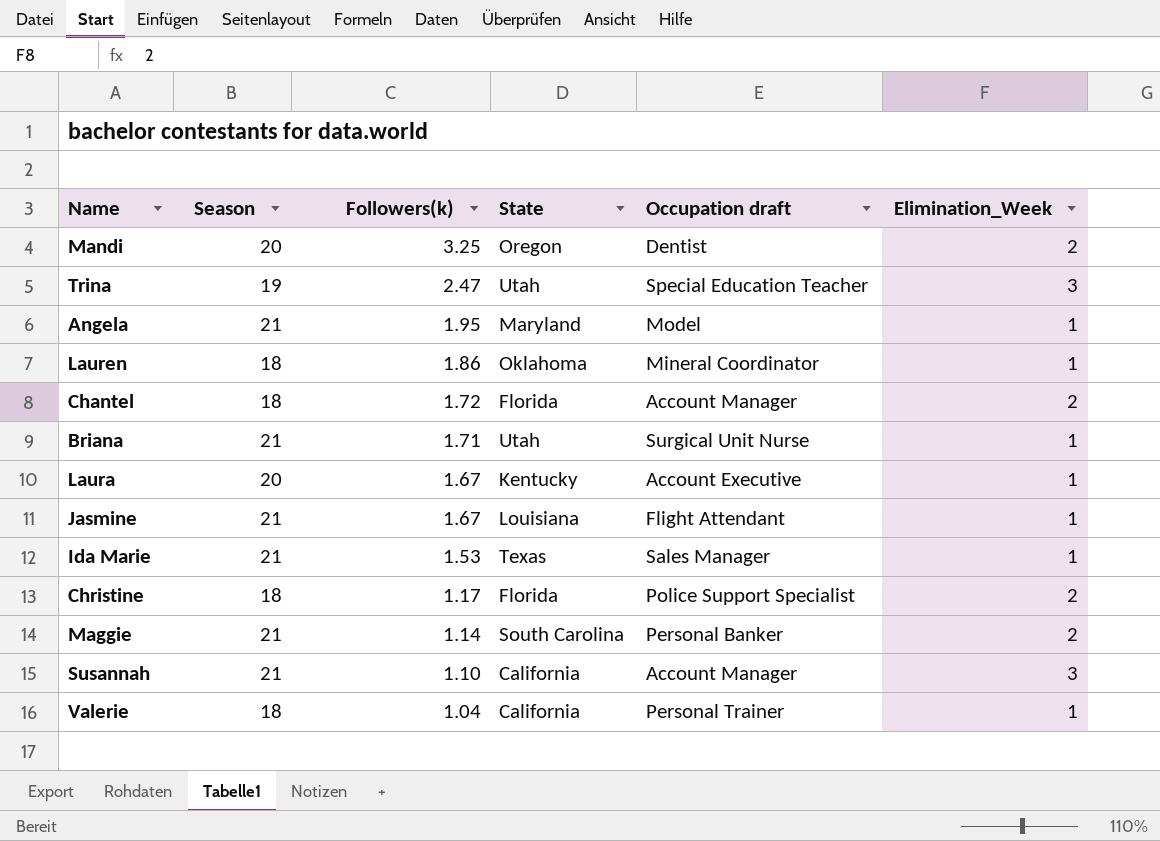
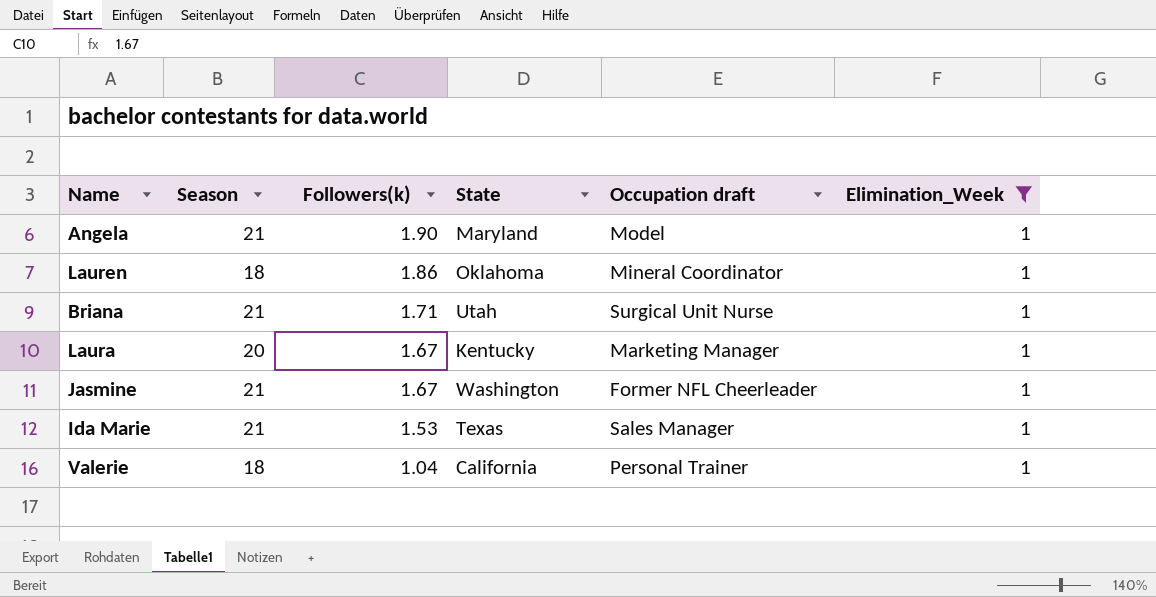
filter: none -> Elimination_Week = 1
Angela | Followers(k): 1.95 -> 1.90
Laura | Occupation draft: Account Executive -> Marketing Manager
Jasmine | State: Louisiana -> Washington
Jasmine | Occupation draft: Flight Attendant -> Former NFL Cheerleader

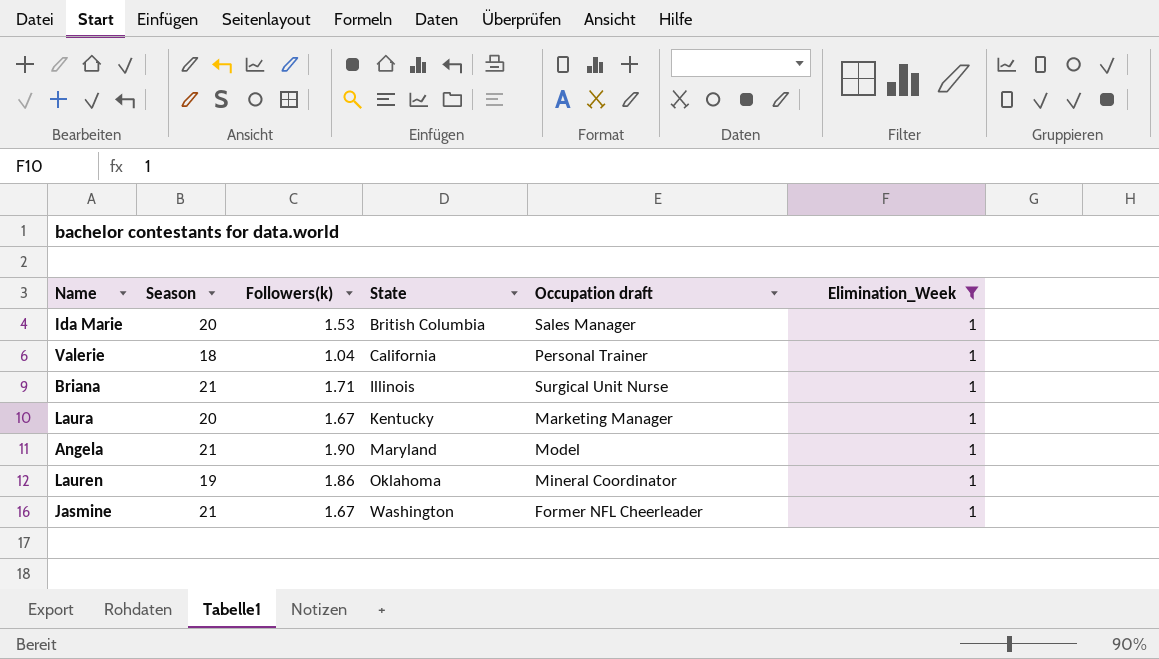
row order: Followers(k) descending -> State ascending
Ida Marie | Season: 21 -> 20
Ida Marie | State: Texas -> British Columbia
Briana | State: Utah -> Illinois
Lauren | Season: 18 -> 19

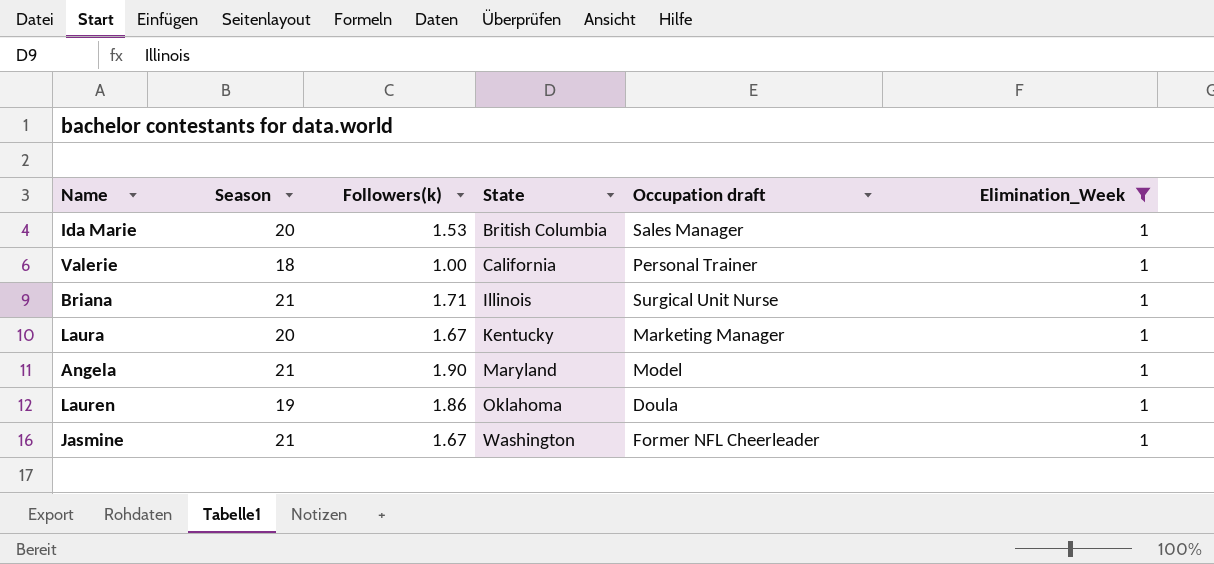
Valerie | Followers(k): 1.04 -> 1.00
Lauren | Occupation draft: Mineral Coordinator -> Doula

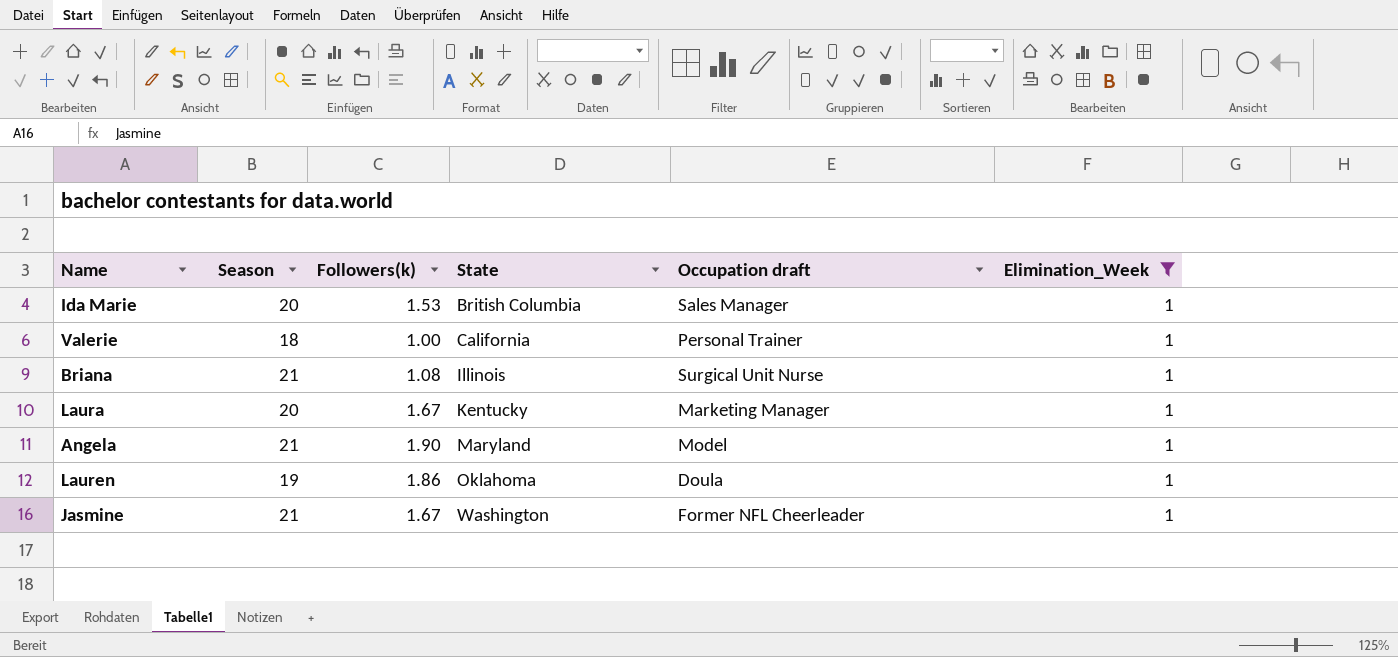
Briana | Followers(k): 1.71 -> 1.08

